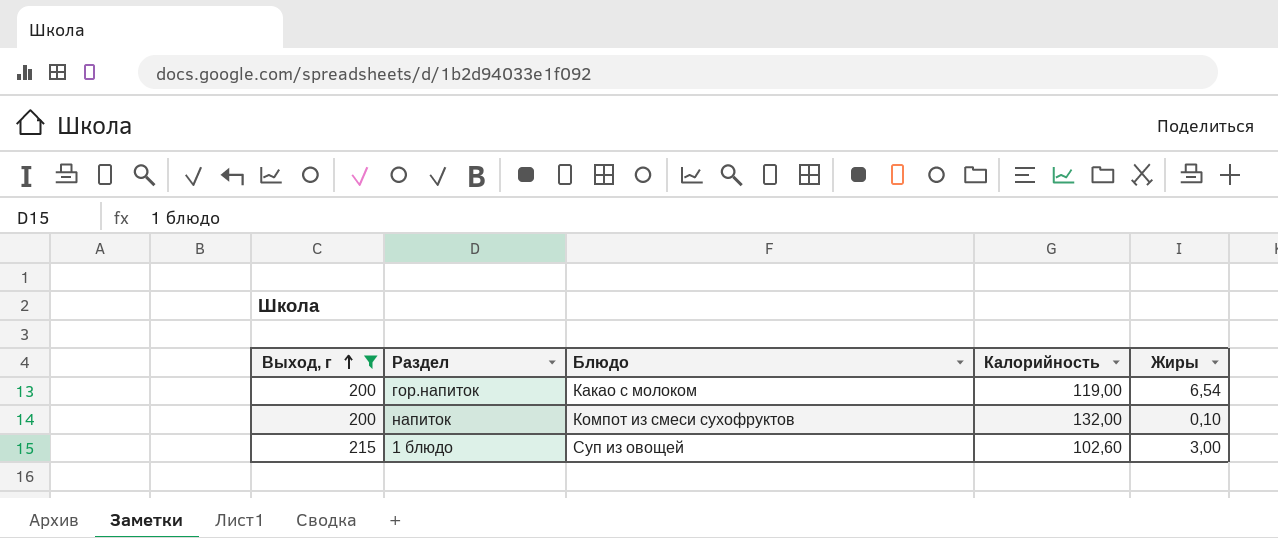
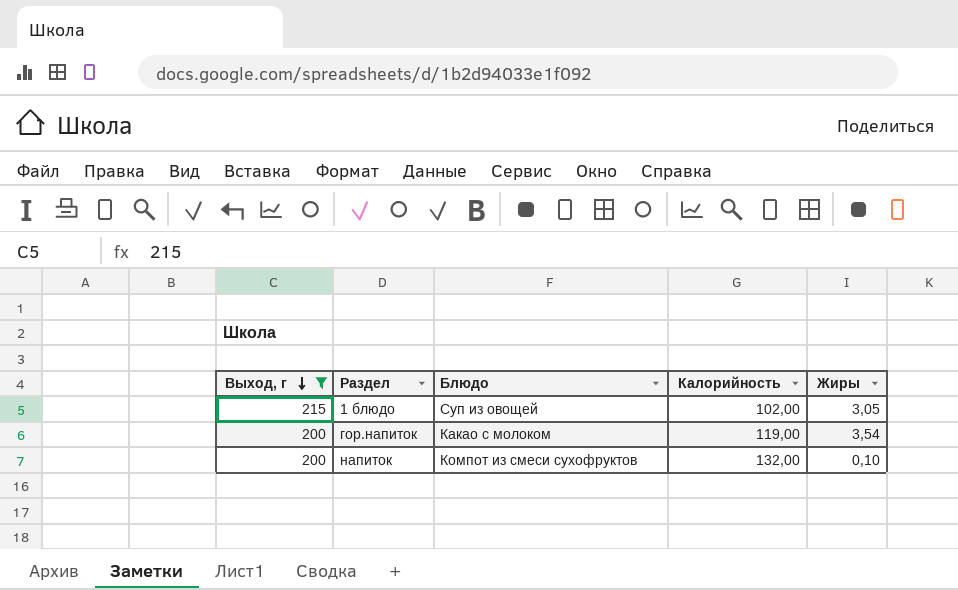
row order: Выход, г ascending -> Выход, г descending
1 блюдо | Калорийность: 102,60 -> 102,00
1 блюдо | Жиры: 3,00 -> 3,05
гор.напиток | Жиры: 6,54 -> 3,54

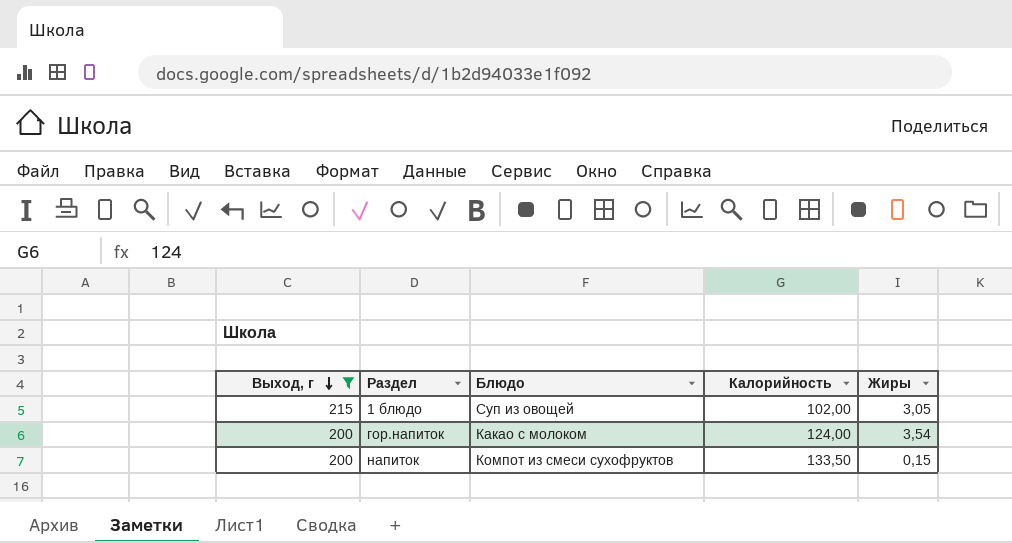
гор.напиток | Калорийность: 119,00 -> 124,00
напиток | Калорийность: 132,00 -> 133,50
напиток | Жиры: 0,10 -> 0,15

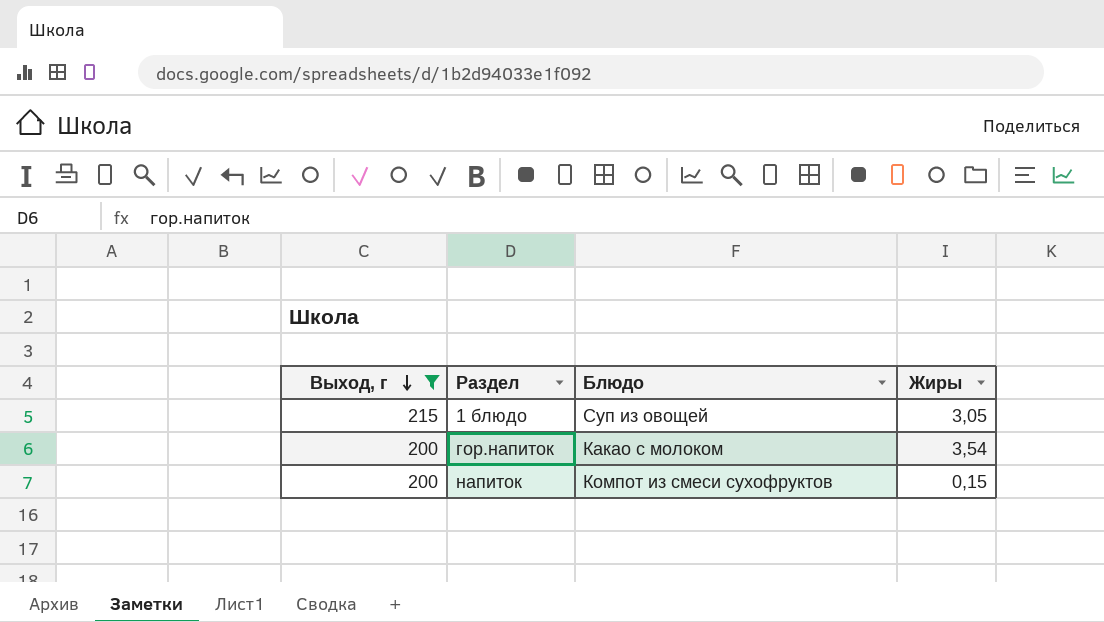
column Калорийность | position: 4 -> none

